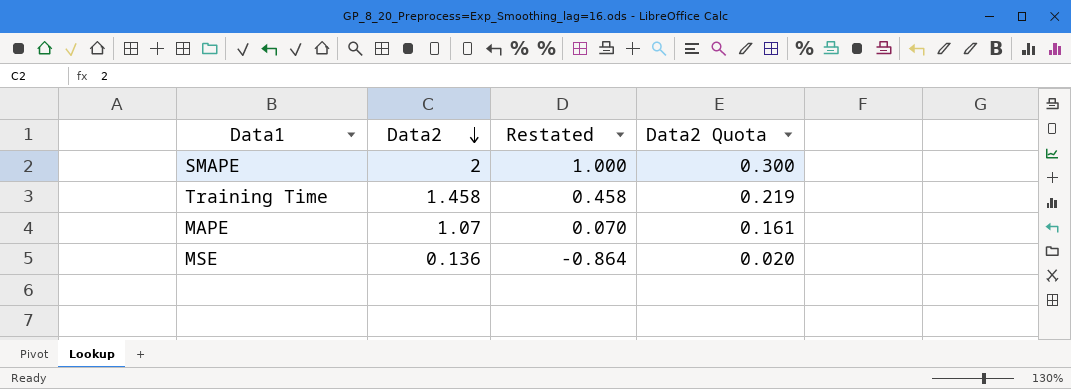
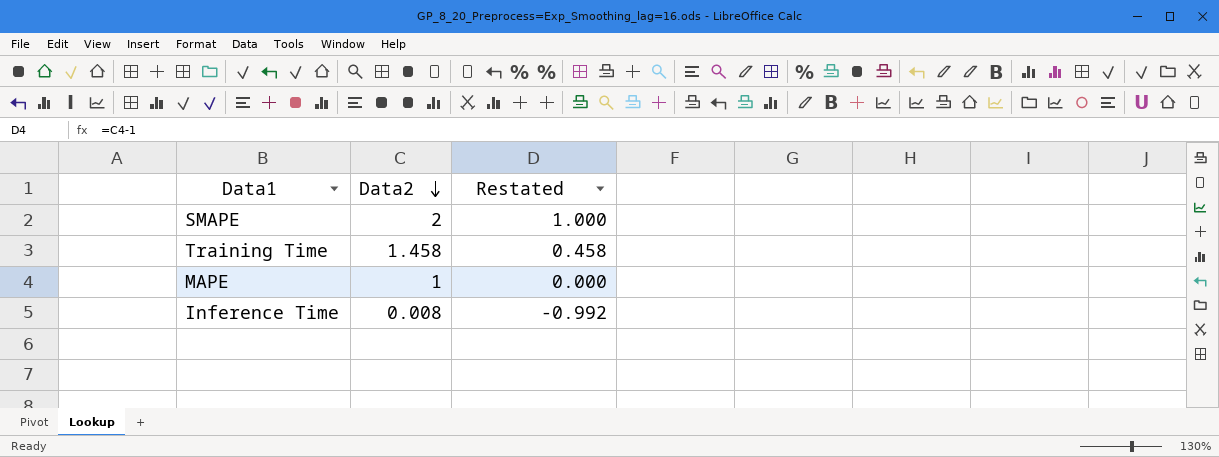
column Data2 Quota | formula: [Data2] * 0.15 -> none
row MSE: 0.136 | -0.864 | 0.020 -> none
MAPE | Data2: 1.07 -> 1
MAPE | Restated: 0.070 -> 0.000
row Inference Time: none -> 0.008 | -0.992

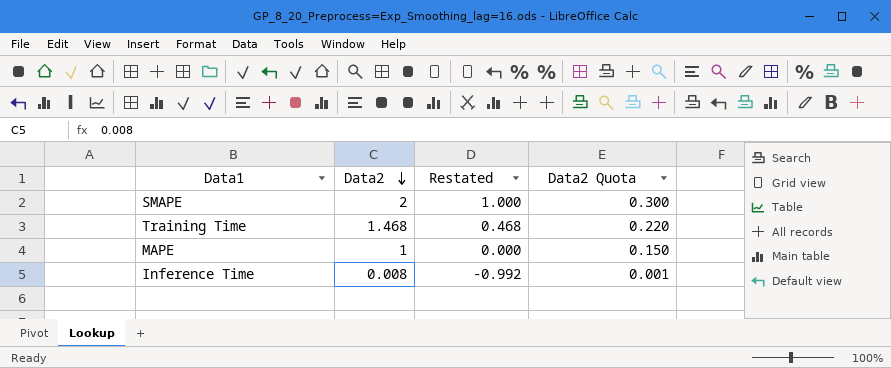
column Data2 Quota | formula: none -> [Data2] * 0.15
Training Time | Data2: 1.458 -> 1.468
Training Time | Restated: 0.458 -> 0.468

